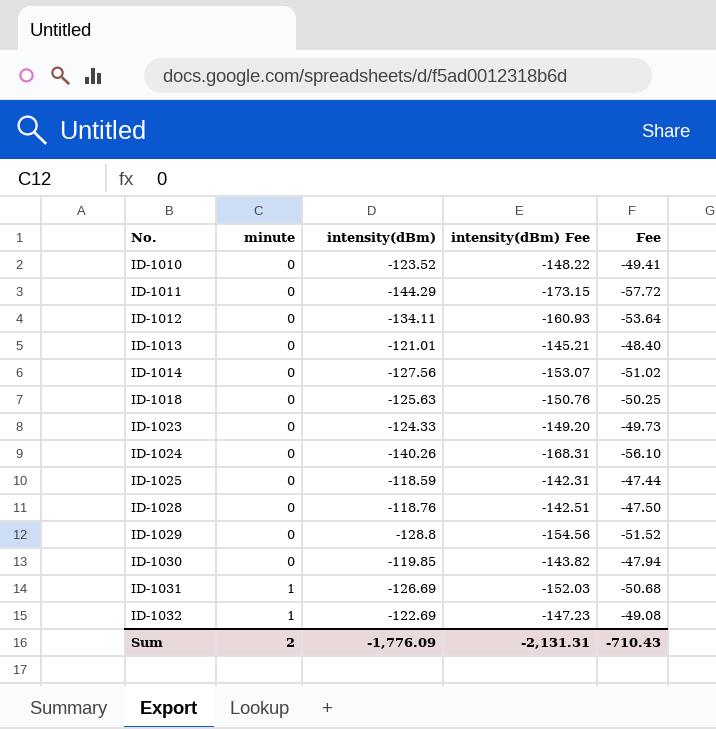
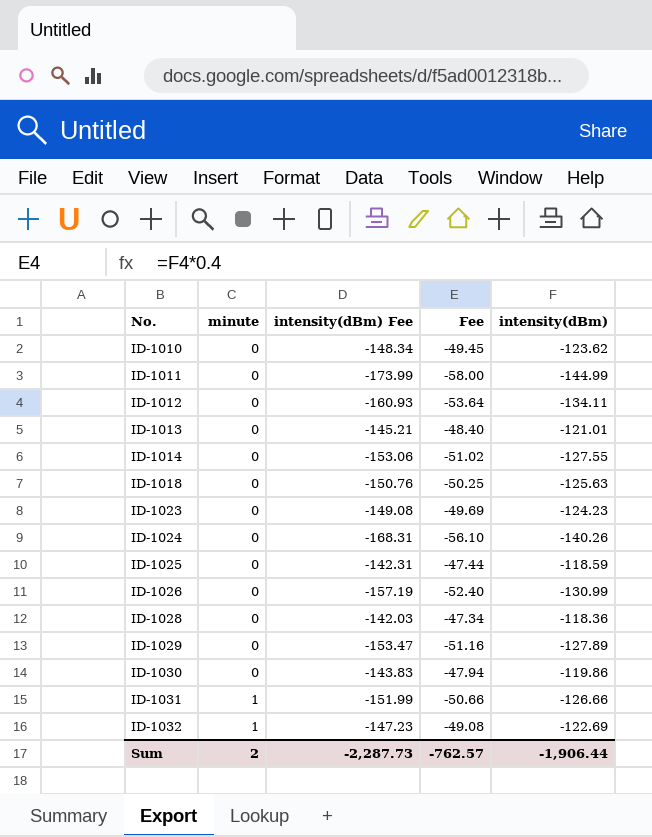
column intensity(dBm) | position: 3 -> 5
ID-1010 | intensity(dBm) Fee: -148.22 -> -148.34
ID-1010 | Fee: -49.41 -> -49.45
ID-1010 | intensity(dBm): -123.52 -> -123.62
ID-1011 | intensity(dBm) Fee: -173.15 -> -173.99
ID-1011 | Fee: -57.72 -> -58.00
ID-1011 | intensity(dBm): -144.29 -> -144.99
ID-1014 | intensity(dBm) Fee: -153.07 -> -153.06
ID-1014 | intensity(dBm): -127.56 -> -127.55
ID-1023 | intensity(dBm) Fee: -149.20 -> -149.08
ID-1023 | Fee: -49.73 -> -49.69
ID-1023 | intensity(dBm): -124.33 -> -124.23
row ID-1026: none -> 0 | -157.19 | -52.40 | -130.99
ID-1028 | intensity(dBm) Fee: -142.51 -> -142.03
ID-1028 | Fee: -47.50 -> -47.34
ID-1028 | intensity(dBm): -118.76 -> -118.36
ID-1029 | intensity(dBm) Fee: -154.56 -> -153.47
ID-1029 | Fee: -51.52 -> -51.16
ID-1029 | intensity(dBm): -128.8 -> -127.89
ID-1030 | intensity(dBm) Fee: -143.82 -> -143.83
ID-1030 | intensity(dBm): -119.85 -> -119.86
ID-1031 | intensity(dBm) Fee: -152.03 -> -151.99
ID-1031 | Fee: -50.68 -> -50.66
ID-1031 | intensity(dBm): -126.69 -> -126.66
Sum | intensity(dBm) Fee: -2,131.31 -> -2,287.73
Sum | Fee: -710.43 -> -762.57
Sum | intensity(dBm): -1,776.09 -> -1,906.44

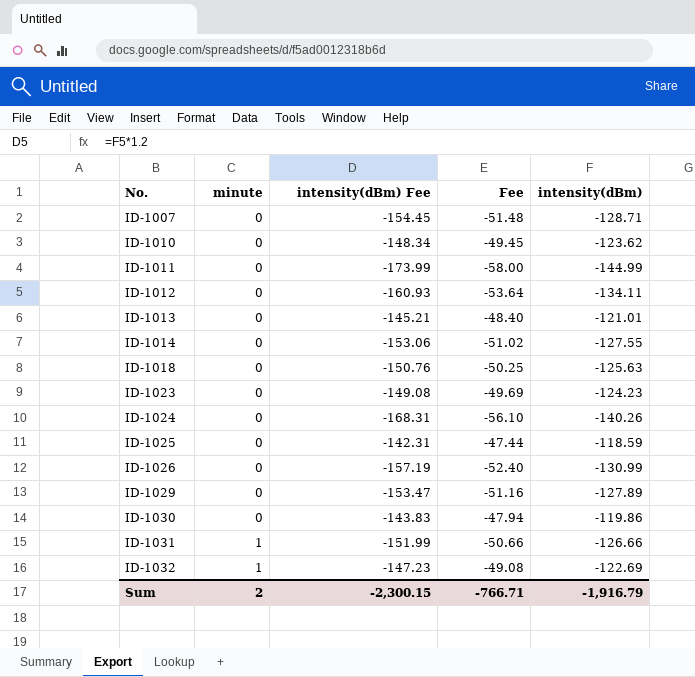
row ID-1028: 0 | -142.03 | -47.34 | -118.36 -> none
row ID-1007: none -> 0 | -154.45 | -51.48 | -128.71
Sum | intensity(dBm) Fee: -2,287.73 -> -2,300.15
Sum | Fee: -762.57 -> -766.71
Sum | intensity(dBm): -1,906.44 -> -1,916.79

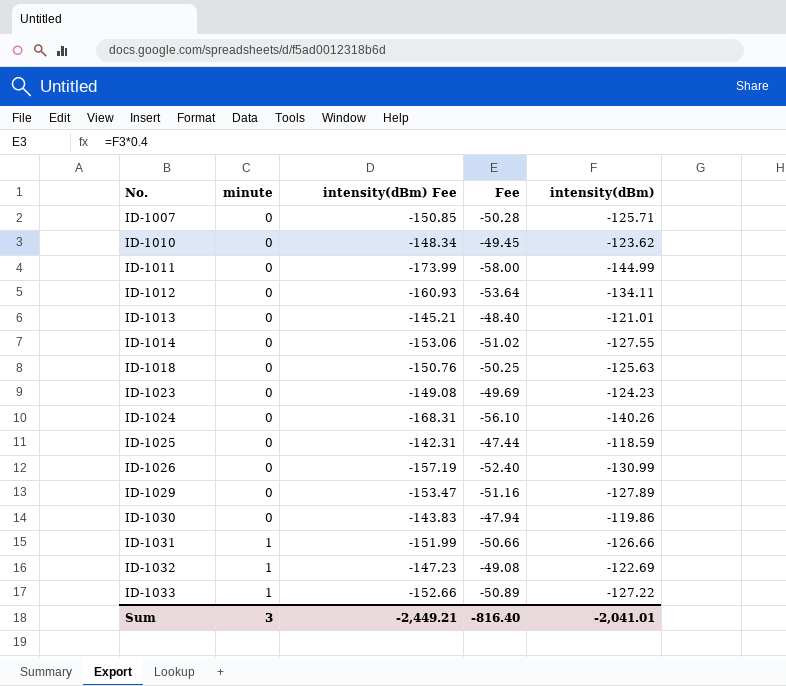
ID-1007 | intensity(dBm) Fee: -154.45 -> -150.85
ID-1007 | Fee: -51.48 -> -50.28
ID-1007 | intensity(dBm): -128.71 -> -125.71
row ID-1033: none -> 1 | -152.66 | -50.89 | -127.22
Sum | minute: 2 -> 3
Sum | intensity(dBm) Fee: -2,300.15 -> -2,449.21
Sum | Fee: -766.71 -> -816.40
Sum | intensity(dBm): -1,916.79 -> -2,041.01

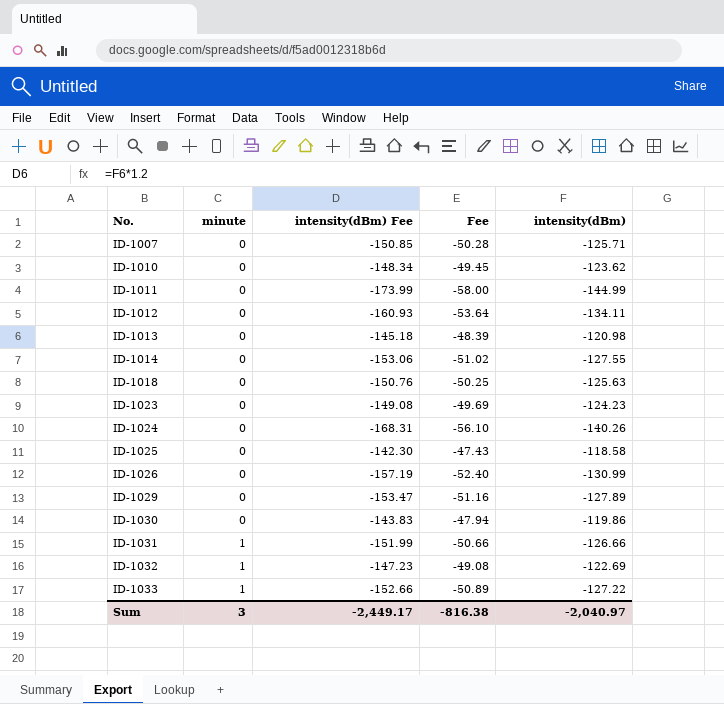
ID-1013 | intensity(dBm) Fee: -145.21 -> -145.18
ID-1013 | Fee: -48.40 -> -48.39
ID-1013 | intensity(dBm): -121.01 -> -120.98
ID-1025 | intensity(dBm) Fee: -142.31 -> -142.30
ID-1025 | Fee: -47.44 -> -47.43
ID-1025 | intensity(dBm): -118.59 -> -118.58
Sum | intensity(dBm) Fee: -2,449.21 -> -2,449.17
Sum | Fee: -816.40 -> -816.38
Sum | intensity(dBm): -2,041.01 -> -2,040.97

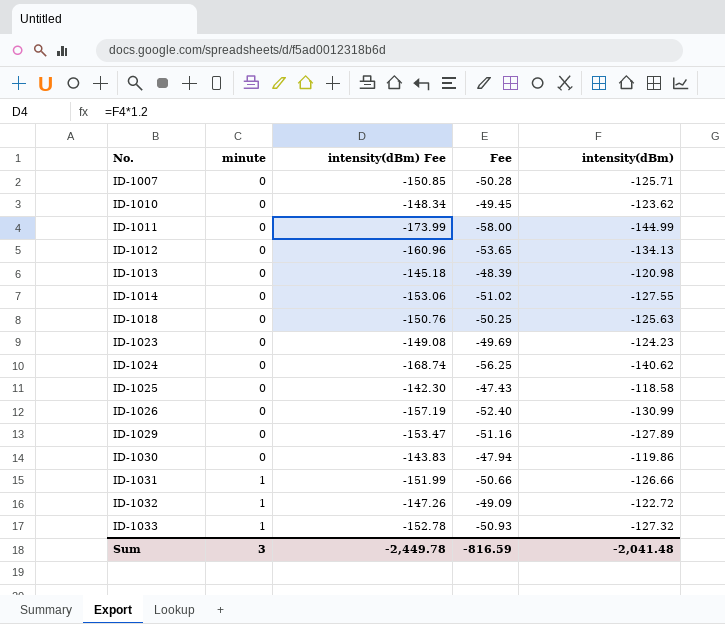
ID-1012 | intensity(dBm) Fee: -160.93 -> -160.96
ID-1012 | Fee: -53.64 -> -53.65
ID-1012 | intensity(dBm): -134.11 -> -134.13
ID-1024 | intensity(dBm) Fee: -168.31 -> -168.74
ID-1024 | Fee: -56.10 -> -56.25
ID-1024 | intensity(dBm): -140.26 -> -140.62
ID-1032 | intensity(dBm) Fee: -147.23 -> -147.26
ID-1032 | Fee: -49.08 -> -49.09
ID-1032 | intensity(dBm): -122.69 -> -122.72
ID-1033 | intensity(dBm) Fee: -152.66 -> -152.78
ID-1033 | Fee: -50.89 -> -50.93
ID-1033 | intensity(dBm): -127.22 -> -127.32
Sum | intensity(dBm) Fee: -2,449.17 -> -2,449.78
Sum | Fee: -816.38 -> -816.59
Sum | intensity(dBm): -2,040.97 -> -2,041.48

